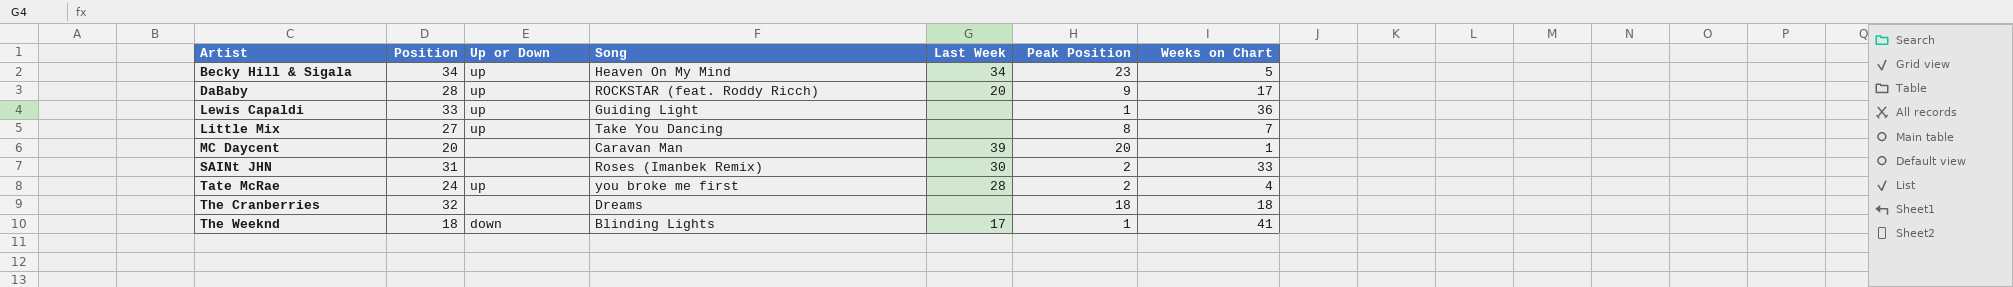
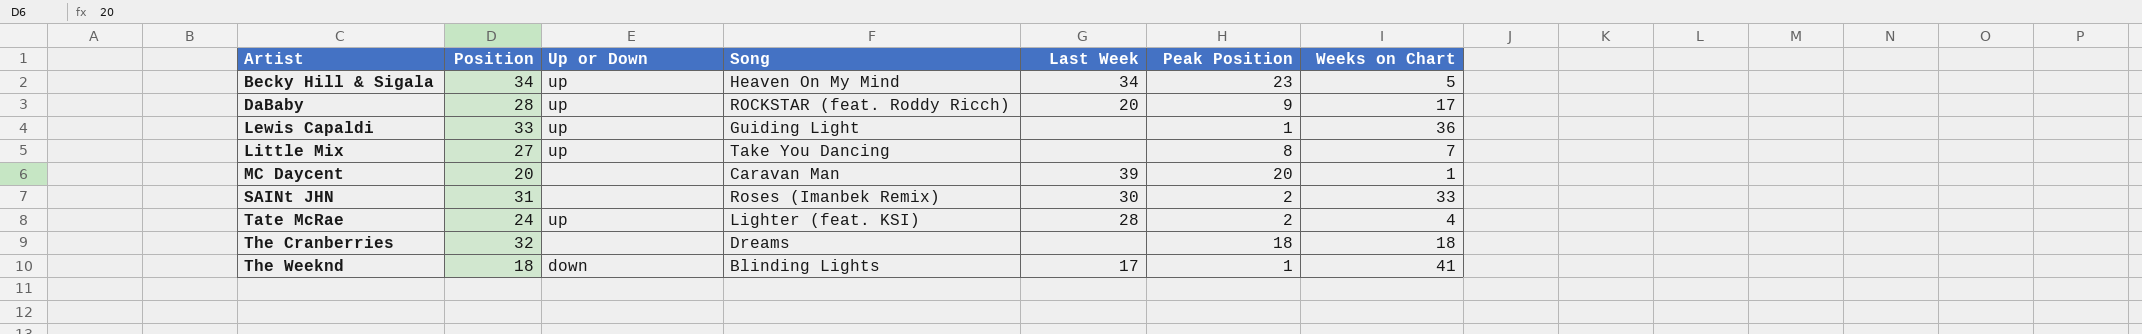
Tate McRae | Song: you broke me first -> Lighter (feat. KSI)

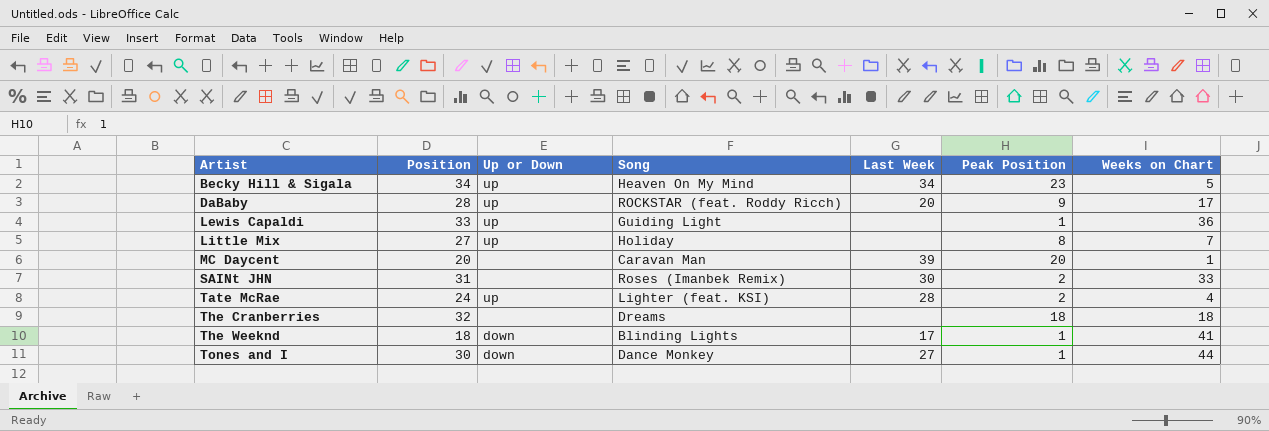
Little Mix | Song: Take You Dancing -> Holiday
row Tones and I: none -> 30 | down | Dance Monkey | 27 | 1 | 44

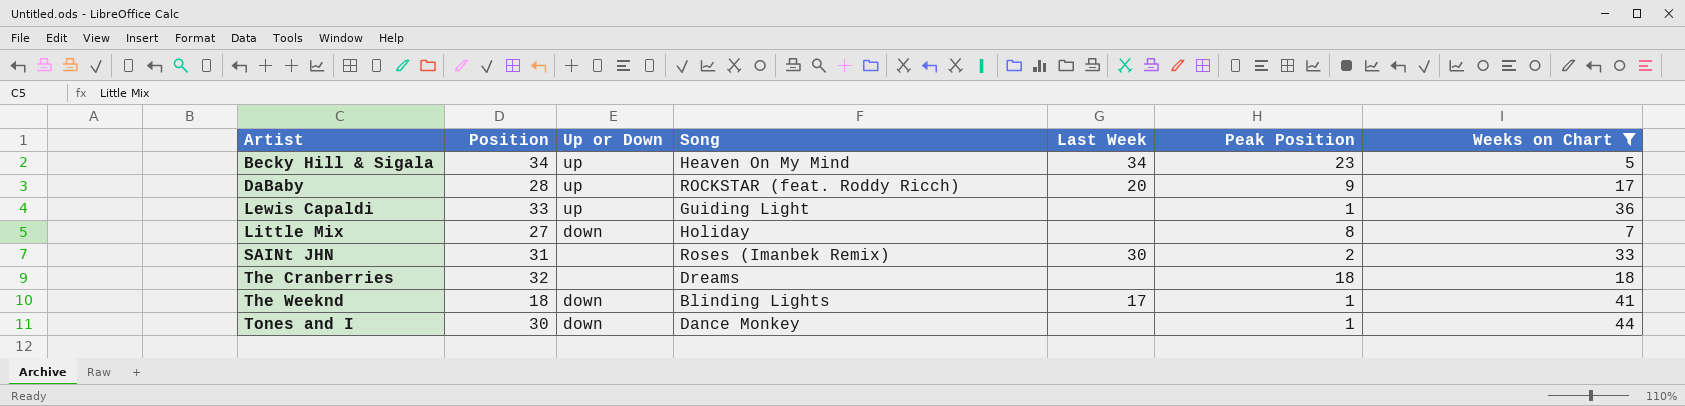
filter: none -> Weeks on Chart >= 5
Little Mix | Up or Down: up -> down
Tones and I | Last Week: 27 -> none

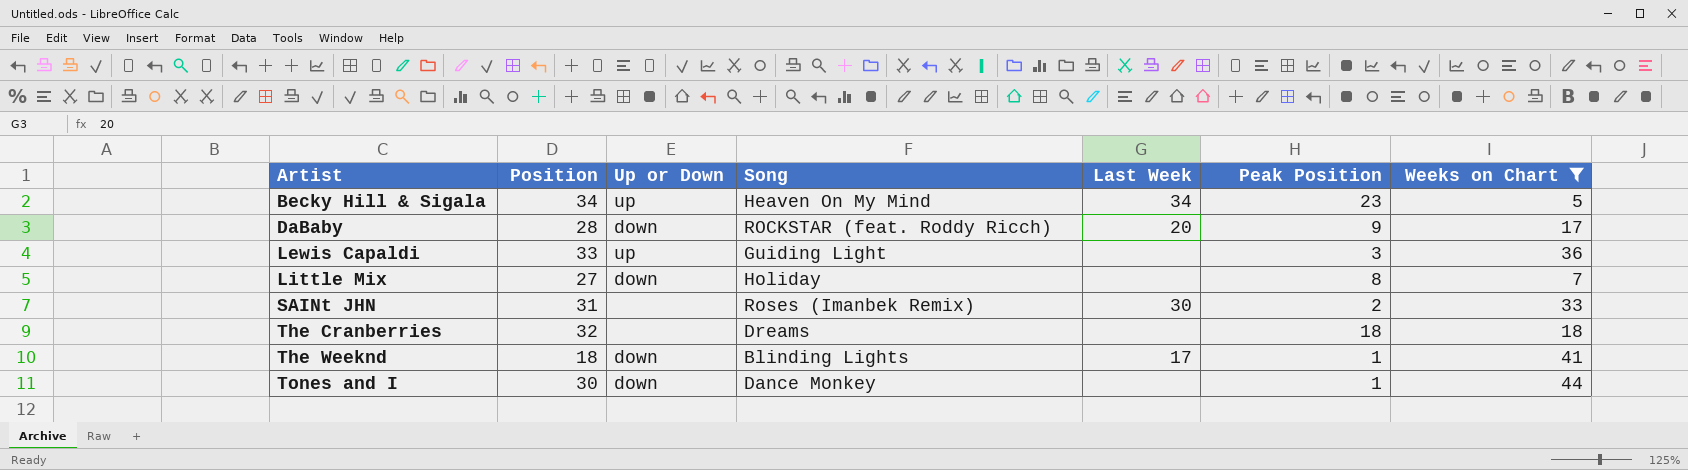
DaBaby | Up or Down: up -> down
Lewis Capaldi | Peak Position: 1 -> 3

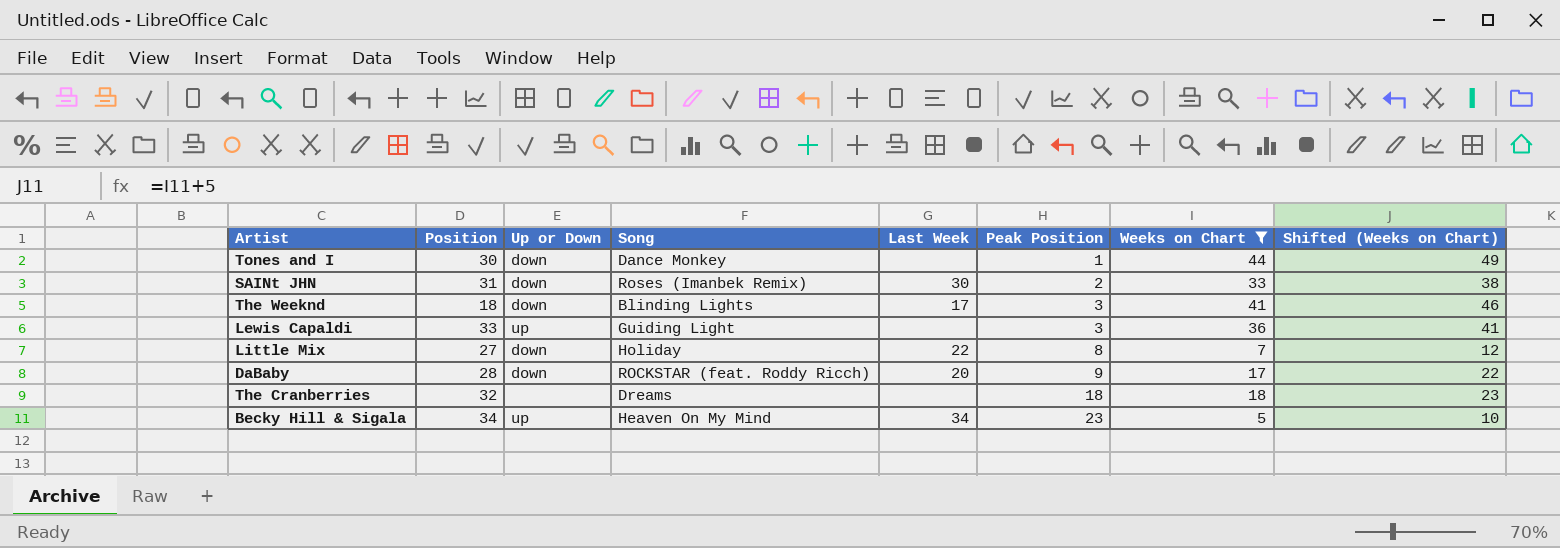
row order: Artist ascending -> Peak Position ascending
column Shifted (Weeks on Chart) | formula: none -> [Weeks on Chart] + 5
SAINt JHN | Up or Down: none -> down
The Weeknd | Peak Position: 1 -> 3
Little Mix | Last Week: none -> 22

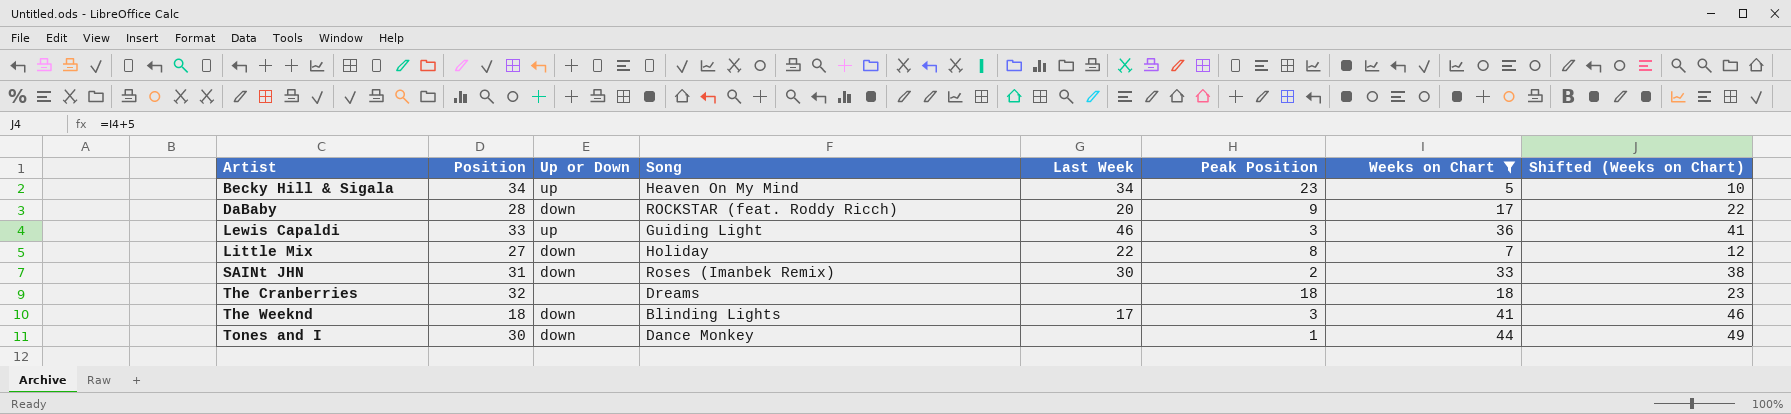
row order: Peak Position ascending -> Artist ascending
Lewis Capaldi | Last Week: none -> 46

